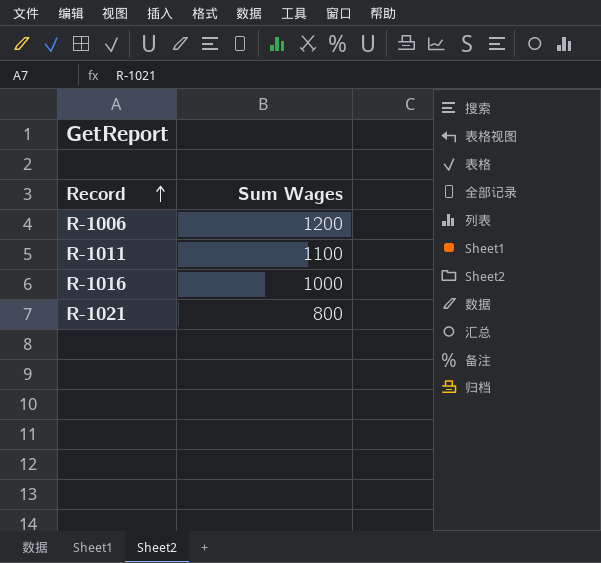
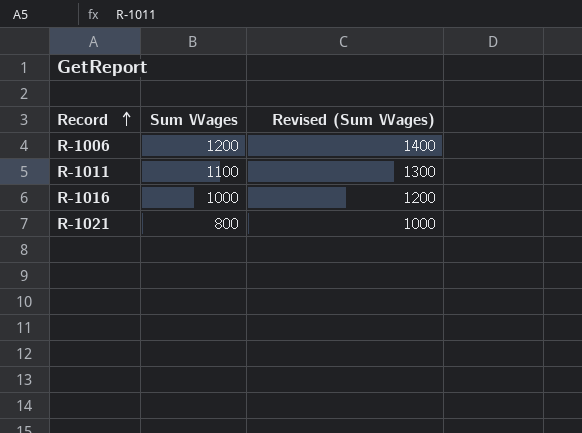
column Revised (Sum Wages) | formula: none -> [Sum Wages] + 200

